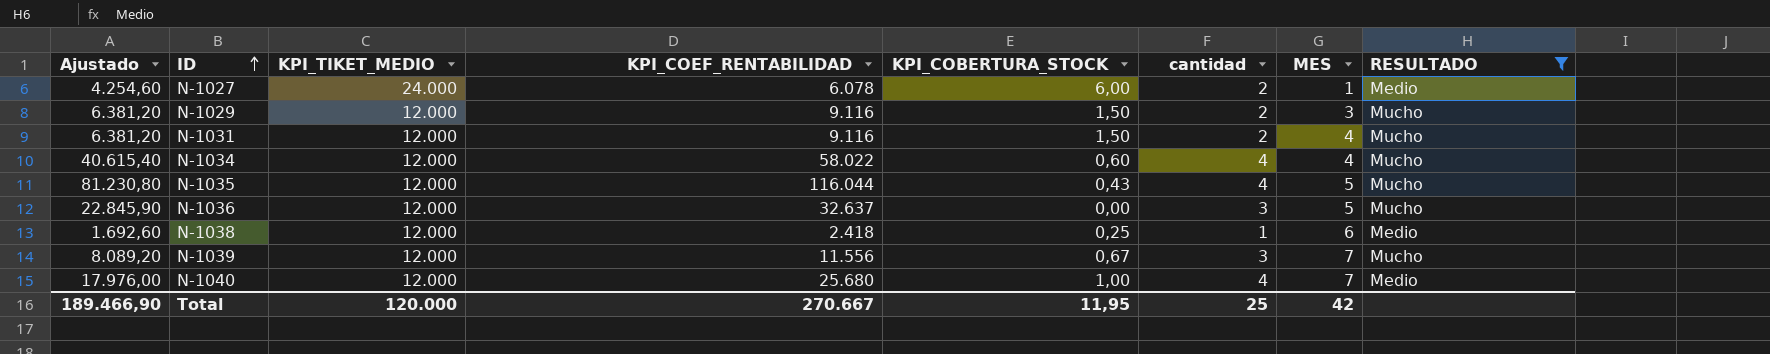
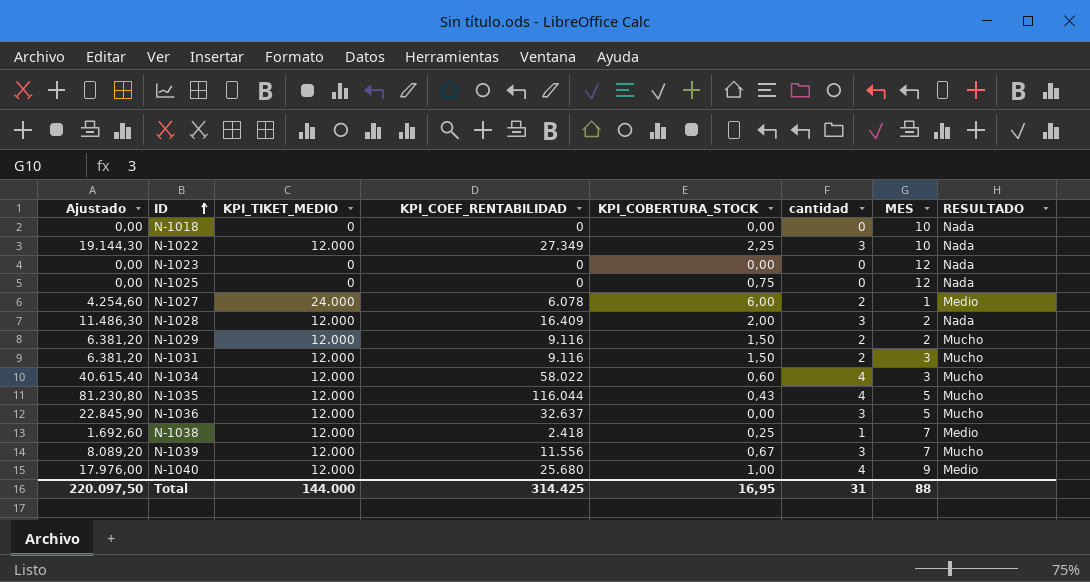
filter: RESULTADO != Nada -> none
N-1029 | MES: 3 -> 2
N-1031 | MES: 4 -> 3
N-1034 | MES: 4 -> 3
N-1038 | MES: 6 -> 7
N-1040 | MES: 7 -> 9
Total | Ajustado: 189.466,90 -> 220.097,50
Total | KPI_TIKET_MEDIO: 120.000 -> 144.000
Total | KPI_COEF_RENTABILIDAD: 270.667 -> 314.425
Total | KPI_COBERTURA_STOCK: 11,95 -> 16,95
Total | cantidad: 25 -> 31
Total | MES: 42 -> 88

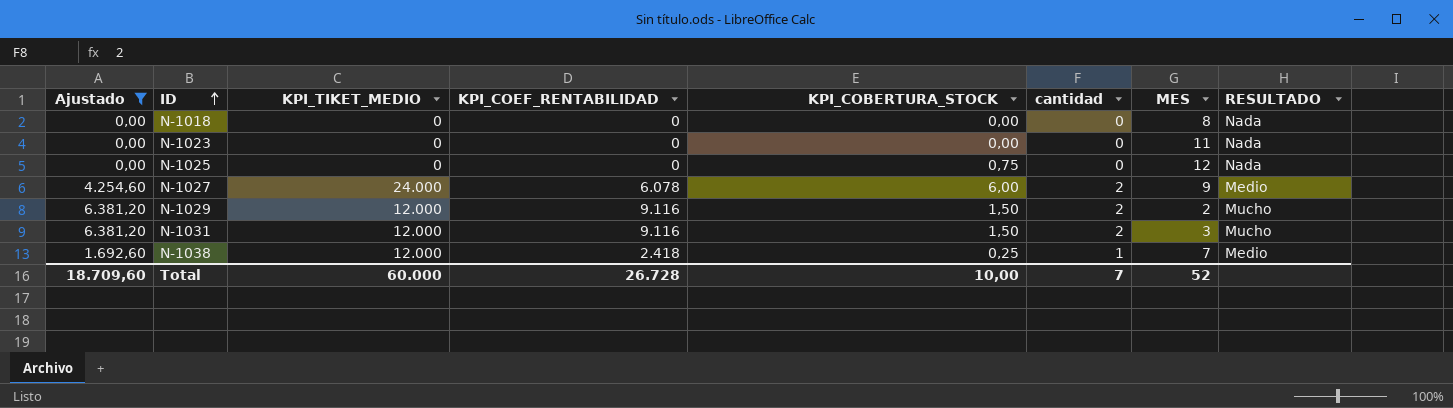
filter: none -> Ajustado <= 6.381,20
N-1018 | MES: 10 -> 8
N-1023 | MES: 12 -> 11
N-1027 | MES: 1 -> 9
Total | Ajustado: 220.097,50 -> 18.709,60
Total | KPI_TIKET_MEDIO: 144.000 -> 60.000
Total | KPI_COEF_RENTABILIDAD: 314.425 -> 26.728
Total | KPI_COBERTURA_STOCK: 16,95 -> 10,00
Total | cantidad: 31 -> 7
Total | MES: 88 -> 52

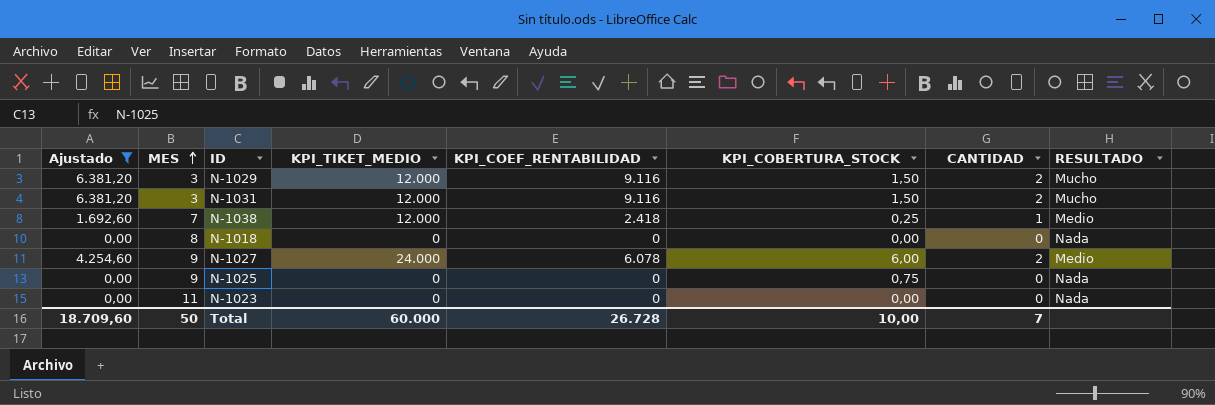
row order: ID ascending -> MES ascending
column MES | position: 7 -> 2
column name: cantidad -> CANTIDAD
N-1029 | MES: 2 -> 3
N-1025 | MES: 12 -> 9
Total | MES: 52 -> 50

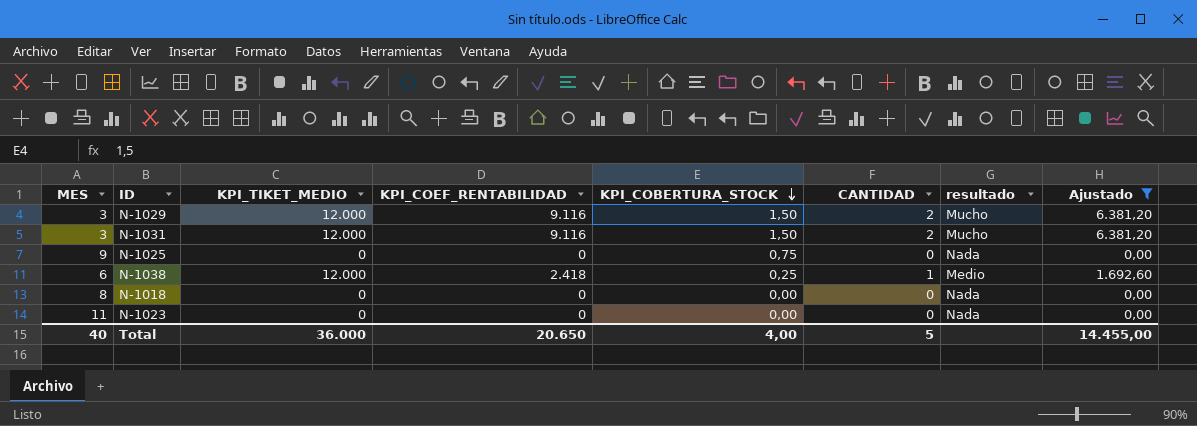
row order: MES ascending -> KPI_COBERTURA_STOCK descending
column name: RESULTADO -> resultado
column Ajustado | position: 1 -> 8
row N-1027: 4.254,60 | 9 | 24.000 | 6.078 | 6,00 | 2 | Medio -> none
N-1038 | MES: 7 -> 6
Total | MES: 50 -> 40
Total | KPI_TIKET_MEDIO: 60.000 -> 36.000
Total | KPI_COEF_RENTABILIDAD: 26.728 -> 20.650
Total | KPI_COBERTURA_STOCK: 10,00 -> 4,00
Total | CANTIDAD: 7 -> 5
Total | Ajustado: 18.709,60 -> 14.455,00

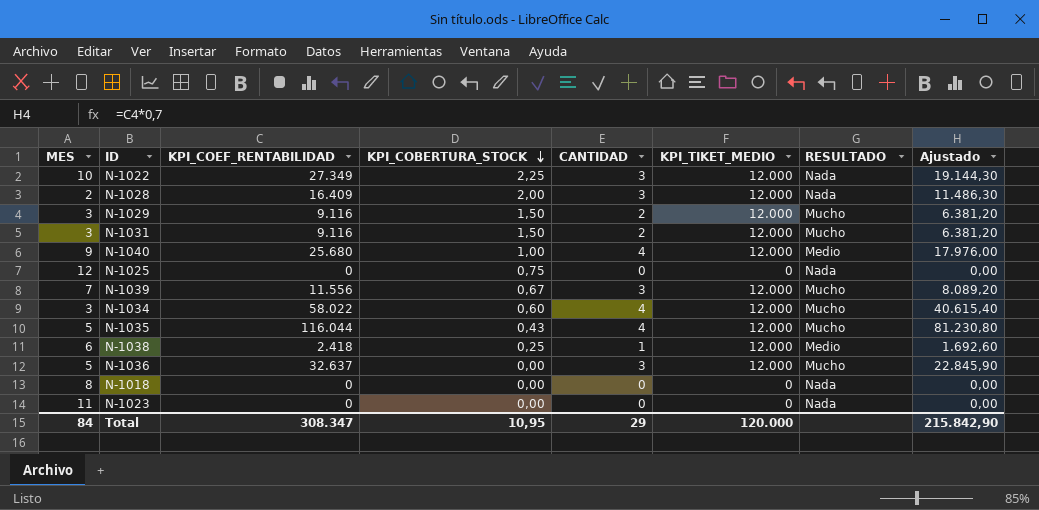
filter: Ajustado <= 6.381,20 -> none
column KPI_TIKET_MEDIO | position: 3 -> 6
column name: resultado -> RESULTADO
N-1025 | MES: 9 -> 12
Total | MES: 40 -> 84
Total | KPI_COEF_RENTABILIDAD: 20.650 -> 308.347
Total | KPI_COBERTURA_STOCK: 4,00 -> 10,95
Total | CANTIDAD: 5 -> 29
Total | KPI_TIKET_MEDIO: 36.000 -> 120.000
Total | Ajustado: 14.455,00 -> 215.842,90

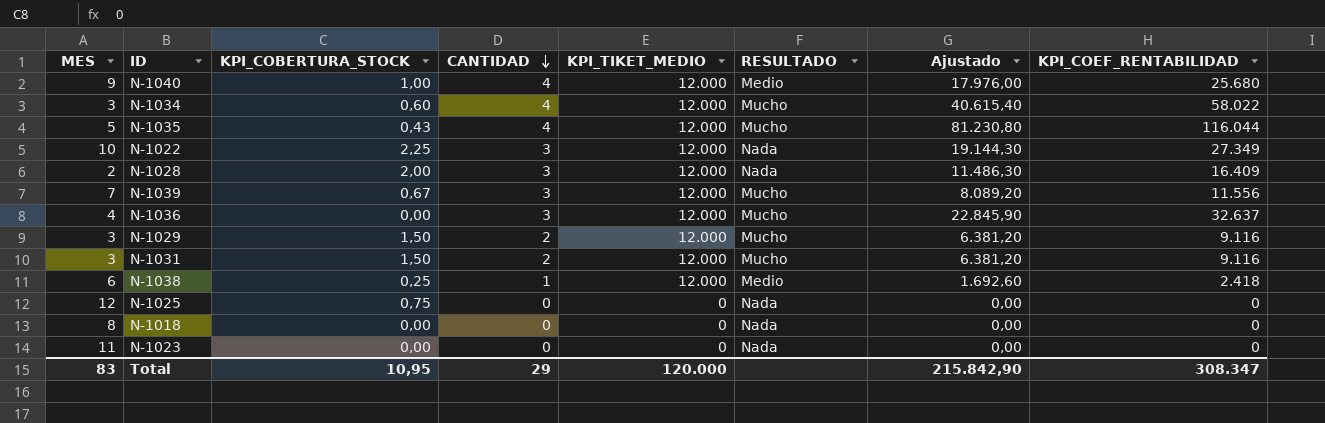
row order: KPI_COBERTURA_STOCK descending -> CANTIDAD descending
column KPI_COEF_RENTABILIDAD | position: 3 -> 8
N-1036 | MES: 5 -> 4
Total | MES: 84 -> 83

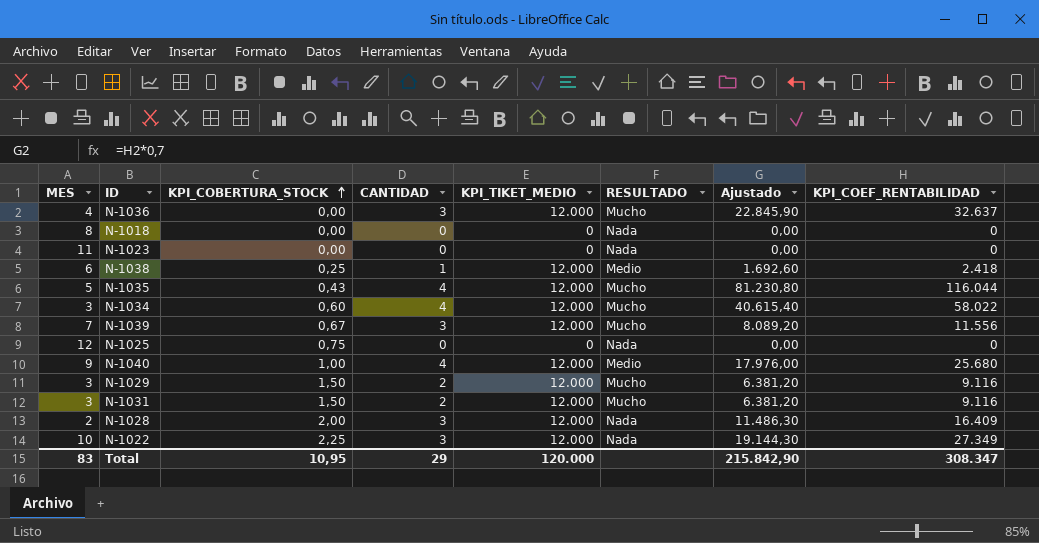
row order: CANTIDAD descending -> KPI_COBERTURA_STOCK ascending

